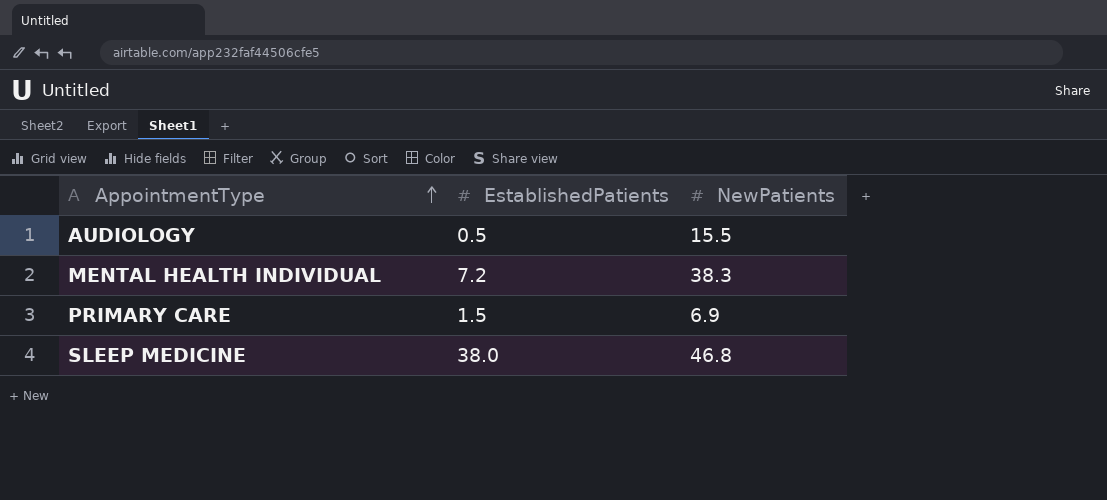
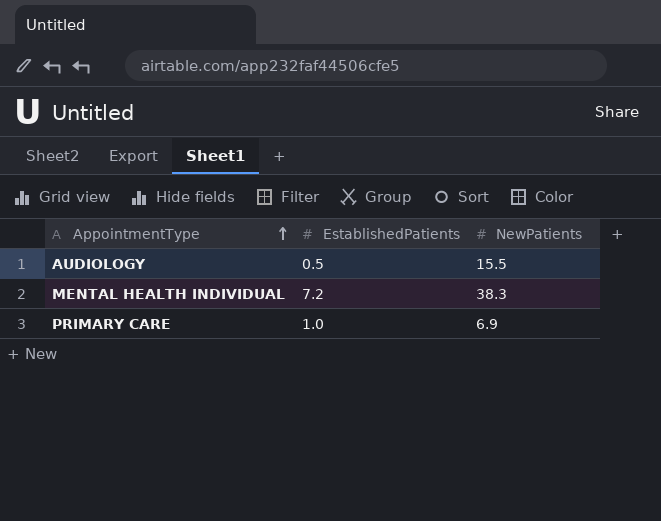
row SLEEP MEDICINE: 38.0 | 46.8 -> none
PRIMARY CARE | EstablishedPatients: 1.5 -> 1.0

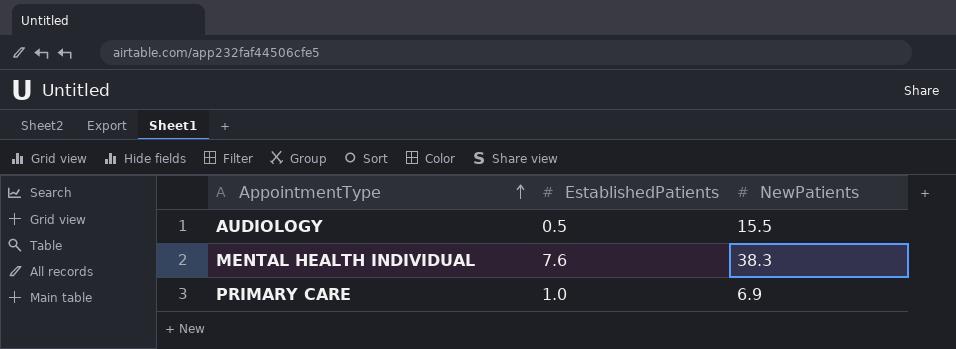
MENTAL HEALTH INDIVIDUAL | EstablishedPatients: 7.2 -> 7.6

